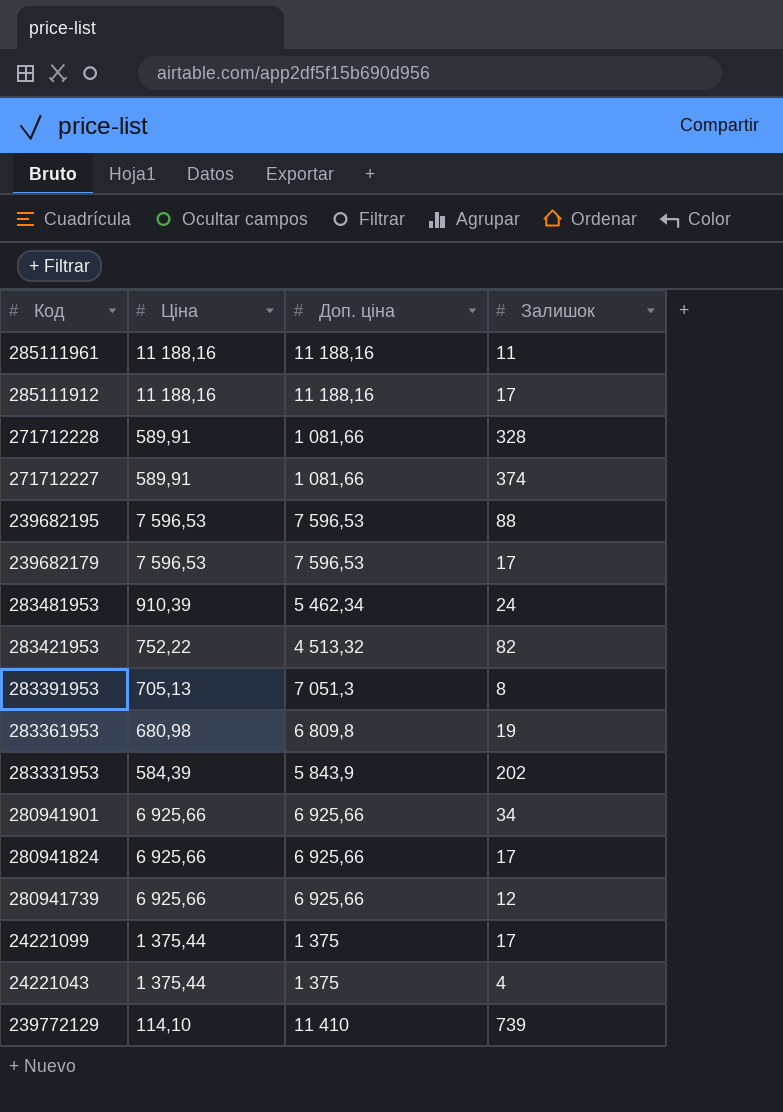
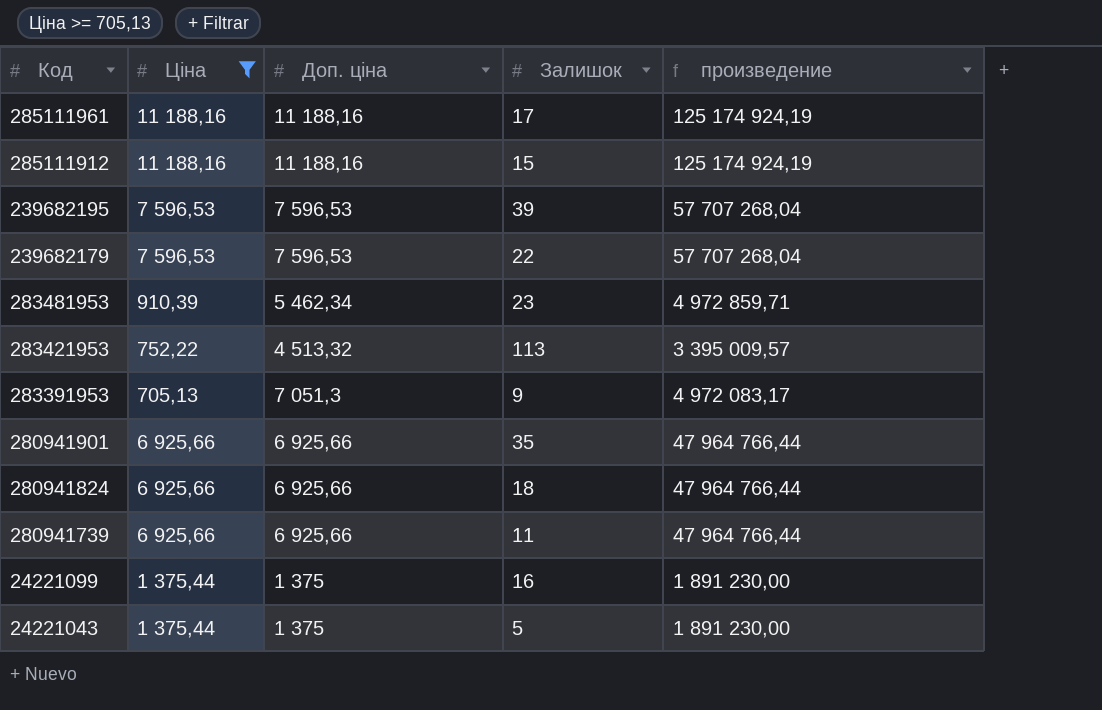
filter: none -> Ціна >= 705,13
column произведение | formula: none -> [Ціна] * [Доп. ціна]
285111961 | Залишок: 11 -> 17
285111912 | Залишок: 17 -> 15
239682195 | Залишок: 88 -> 39
239682179 | Залишок: 17 -> 22
283481953 | Залишок: 24 -> 23
283421953 | Залишок: 82 -> 113
283391953 | Залишок: 8 -> 9
280941901 | Залишок: 34 -> 35
280941824 | Залишок: 17 -> 18
280941739 | Залишок: 12 -> 11
24221099 | Залишок: 17 -> 16
24221043 | Залишок: 4 -> 5

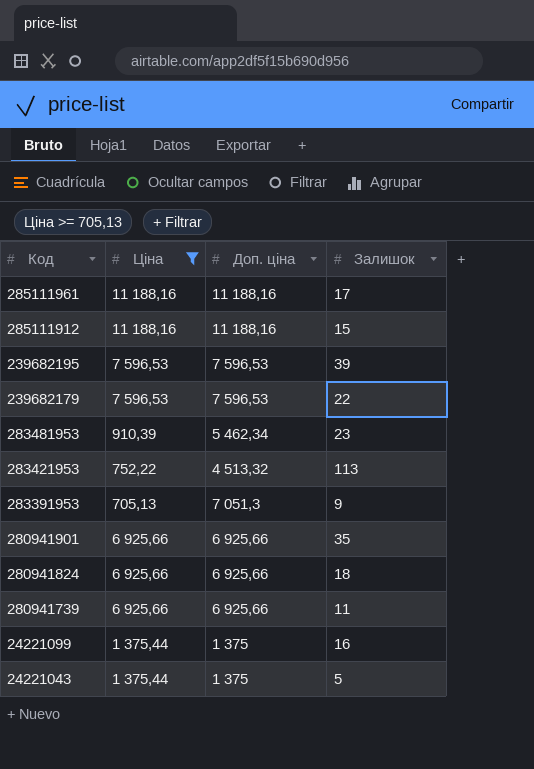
column произведение | formula: [Ціна] * [Доп. ціна] -> none

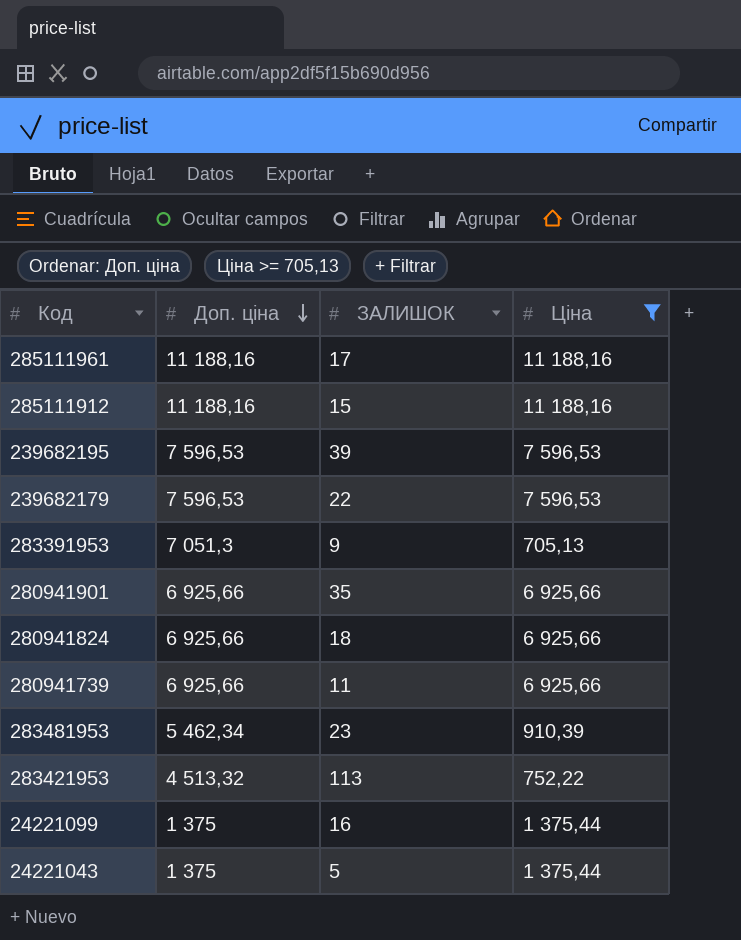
row order: none -> Доп. ціна descending
column name: Залишок -> ЗАЛИШОК
column Ціна | position: 2 -> 4

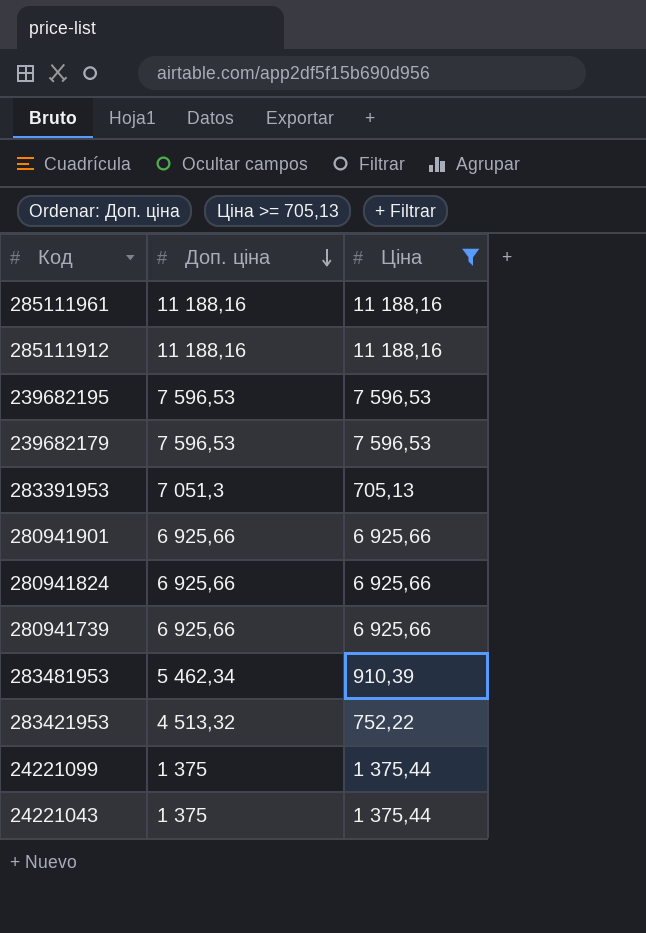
column ЗАЛИШОК | position: 3 -> none

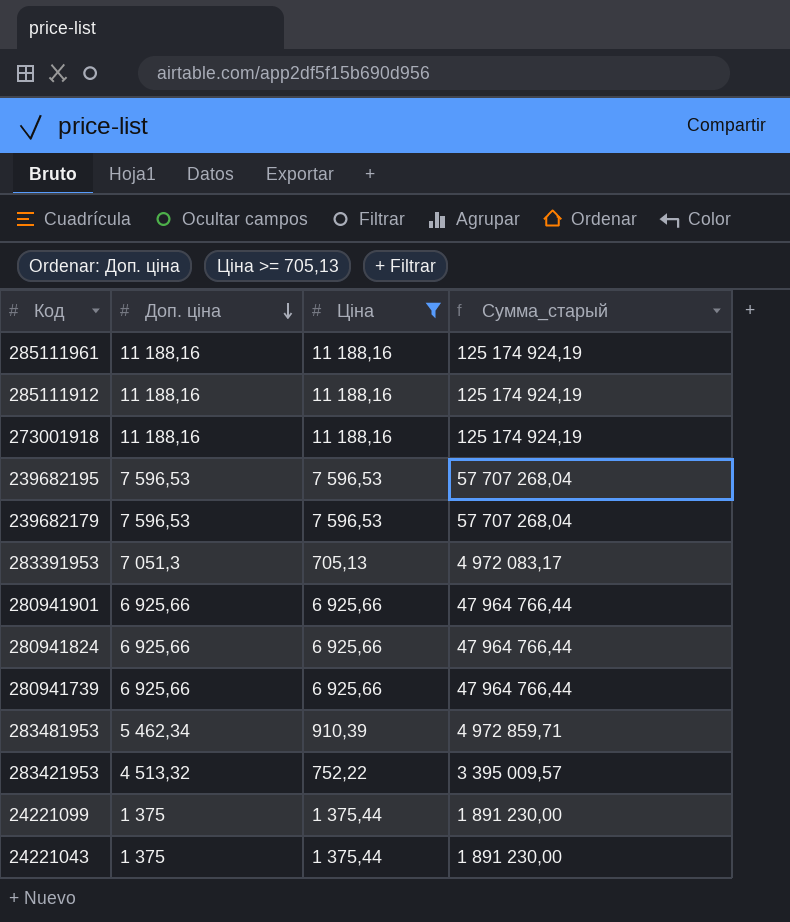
column Сумма_старый | formula: none -> [Доп. ціна] * [Ціна]
row 273001918: none -> 11 188,16 | 11 188,16 | 125 174 924,19

